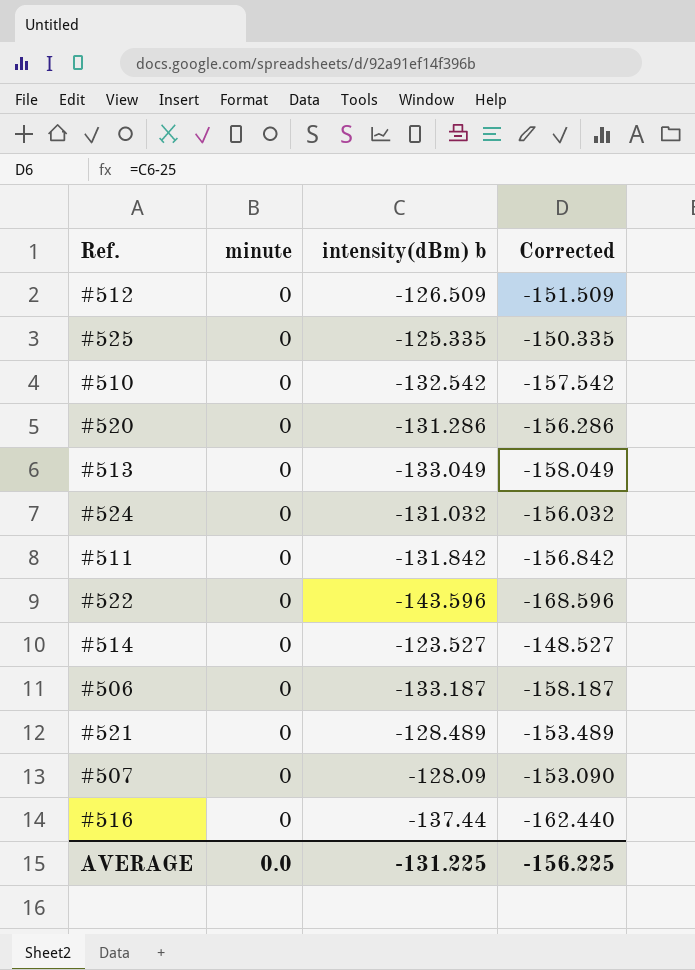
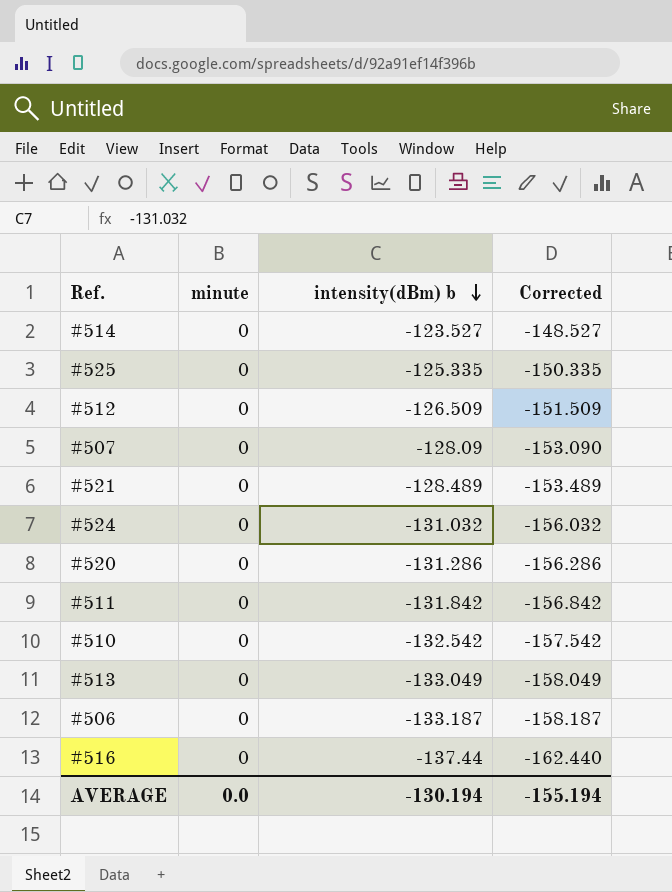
row order: none -> intensity(dBm) b descending
row #522: 0 | -143.596 | -168.596 -> none
AVERAGE | intensity(dBm) b: -131.225 -> -130.194
AVERAGE | Corrected: -156.225 -> -155.194

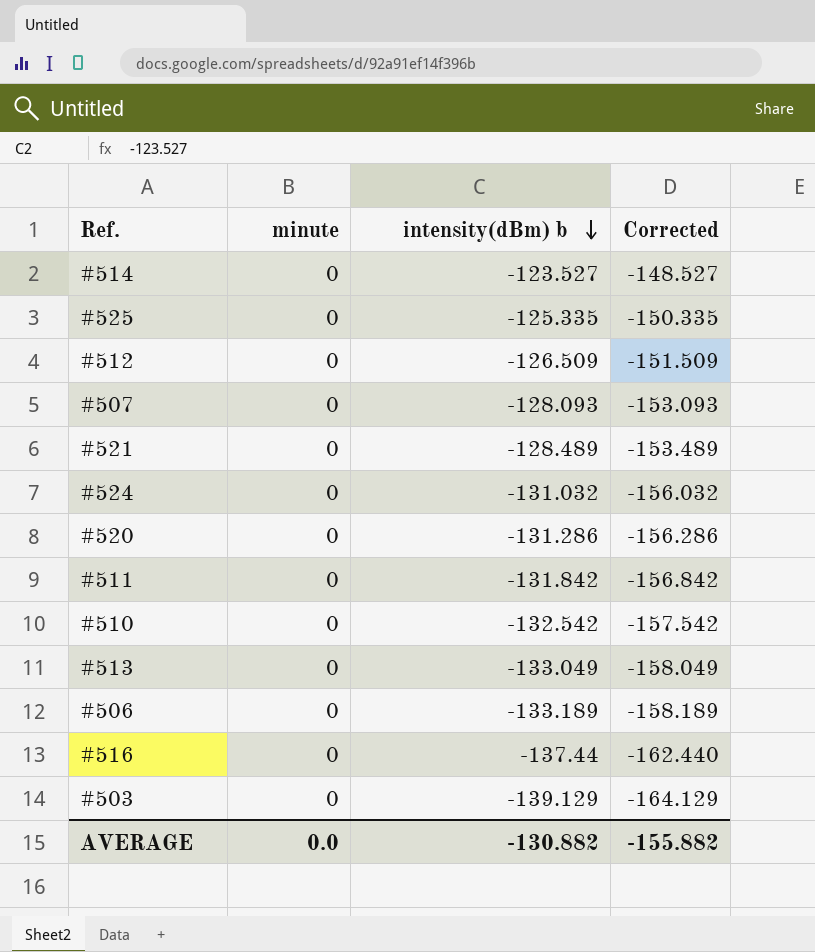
#507 | intensity(dBm) b: -128.09 -> -128.093
#507 | Corrected: -153.090 -> -153.093
#506 | intensity(dBm) b: -133.187 -> -133.189
#506 | Corrected: -158.187 -> -158.189
row #503: none -> 0 | -139.129 | -164.129
AVERAGE | intensity(dBm) b: -130.194 -> -130.882
AVERAGE | Corrected: -155.194 -> -155.882

